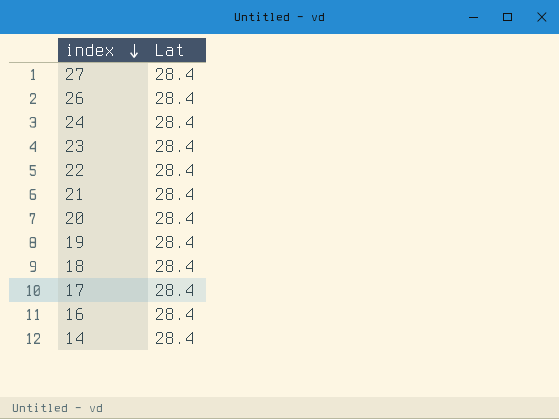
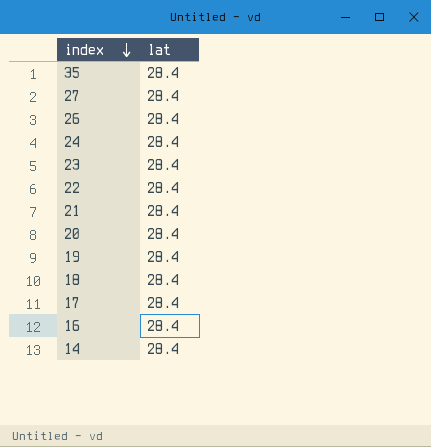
column name: Lat -> lat
row 35: none -> 28.4

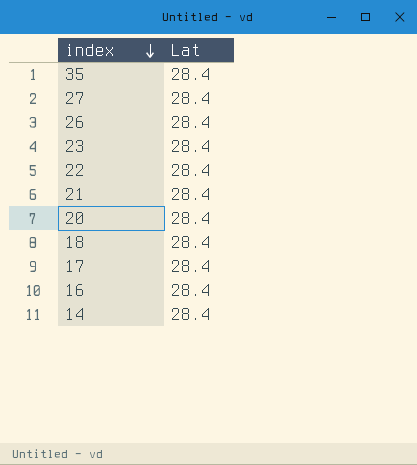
column name: lat -> Lat
row 24: 28.4 -> none
row 19: 28.4 -> none

